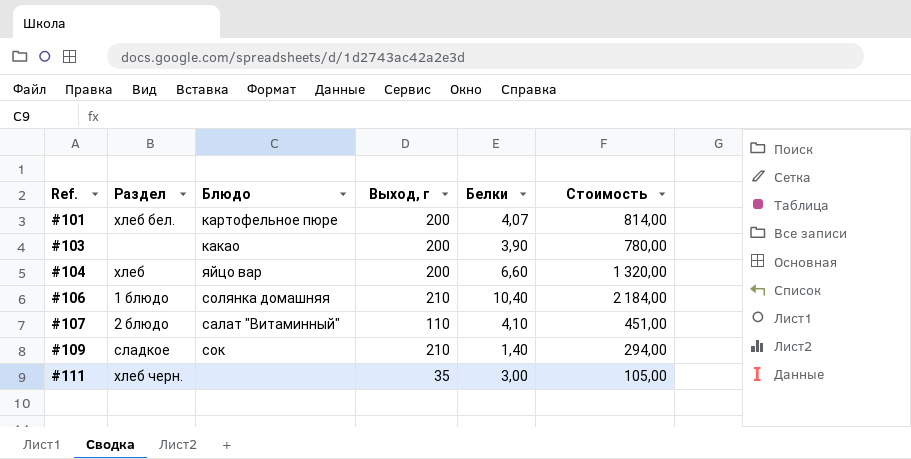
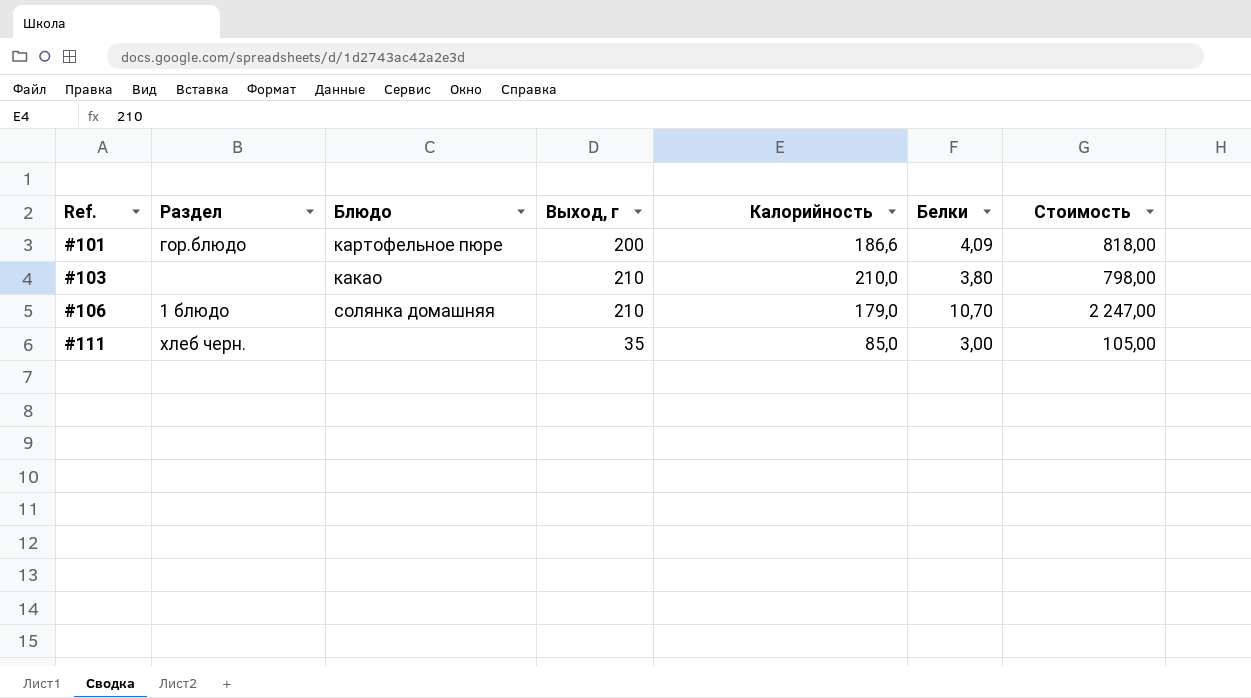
column Калорийность | position: none -> 5
row #104: хлеб | яйцо вар | 200 | 6,60 | 1 320,00 -> none
row #107: 2 блюдо | салат "Витаминный" | 110 | 4,10 | 451,00 -> none
row #109: сладкое | сок | 210 | 1,40 | 294,00 -> none
#101 | Раздел: хлеб бел. -> гор.блюдо
#101 | Белки: 4,07 -> 4,09
#101 | Стоимость: 814,00 -> 818,00
#103 | Выход, г: 200 -> 210
#103 | Белки: 3,90 -> 3,80
#103 | Стоимость: 780,00 -> 798,00
#106 | Белки: 10,40 -> 10,70
#106 | Стоимость: 2 184,00 -> 2 247,00

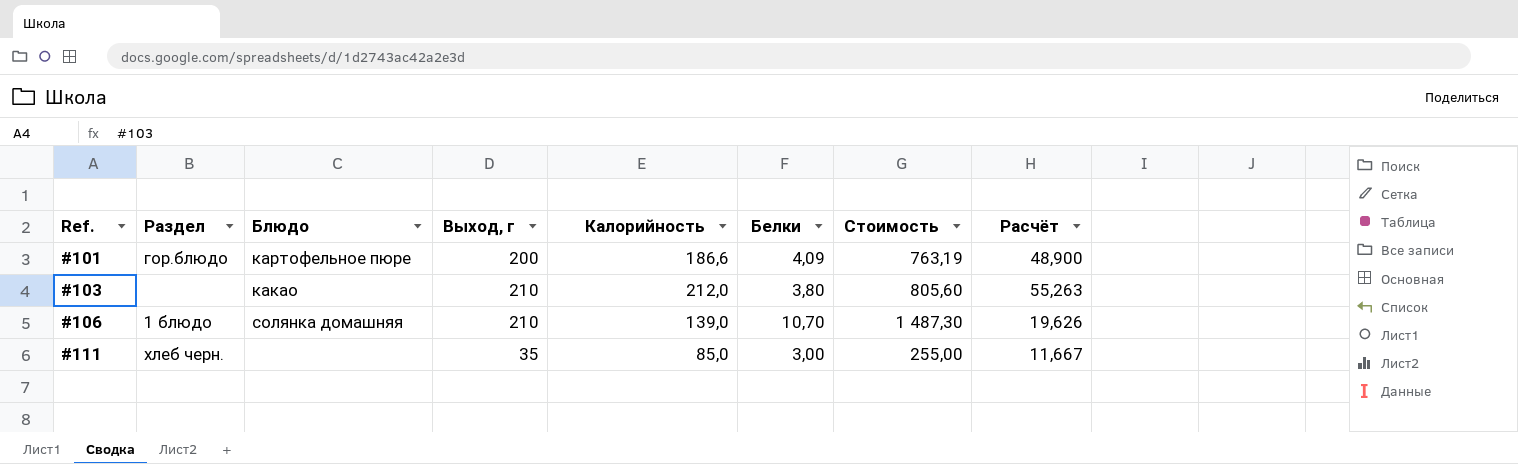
column Стоимость | formula: [Выход, г] * [Белки] -> [Калорийность] * [Белки]
column Расчёт | formula: none -> [Выход, г] / [Белки]
#103 | Калорийность: 210,0 -> 212,0
#106 | Калорийность: 179,0 -> 139,0

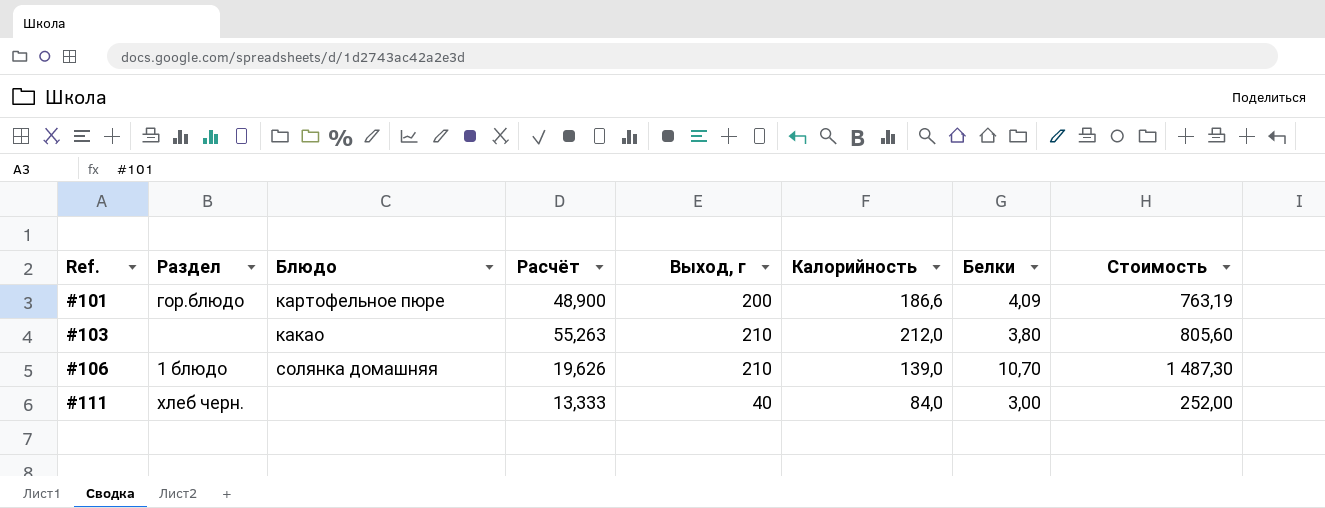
column Расчёт | position: 8 -> 4
#111 | Расчёт: 11,667 -> 13,333
#111 | Выход, г: 35 -> 40
#111 | Калорийность: 85,0 -> 84,0
#111 | Стоимость: 255,00 -> 252,00

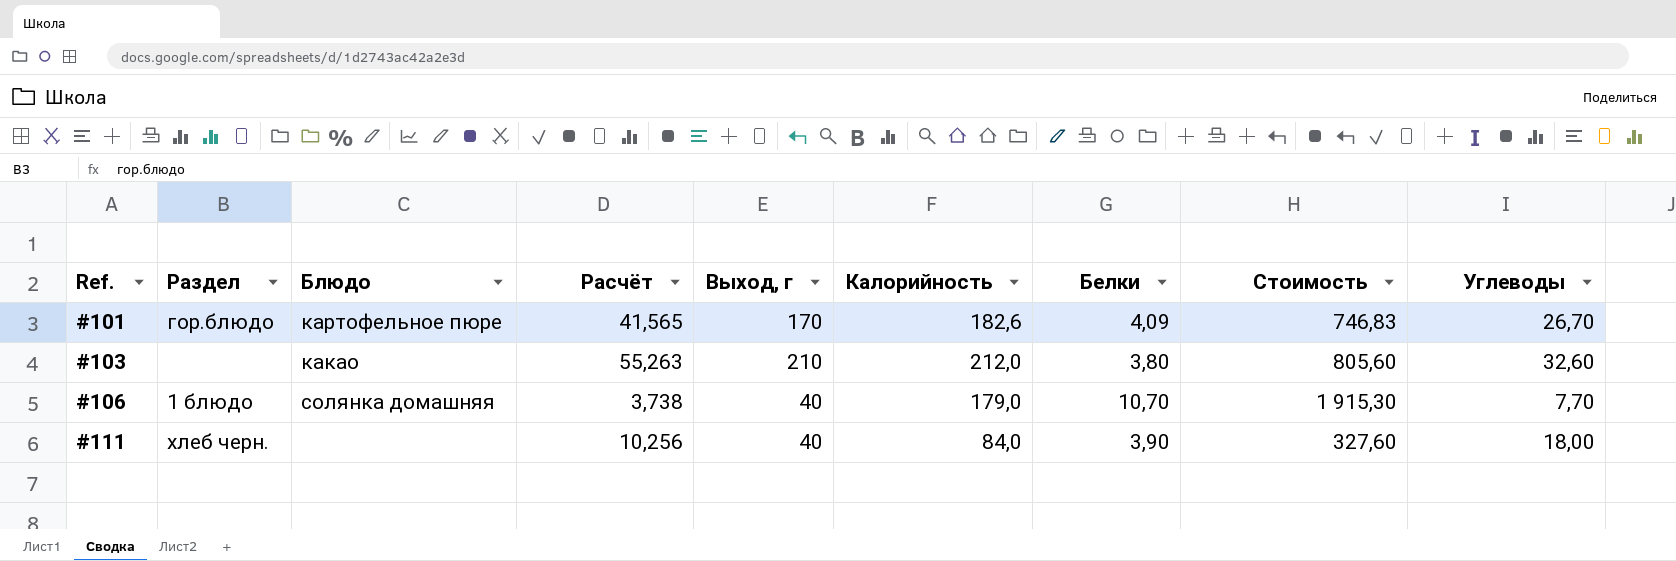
column Углеводы | position: none -> 9
#101 | Расчёт: 48,900 -> 41,565
#101 | Выход, г: 200 -> 170
#101 | Калорийность: 186,6 -> 182,6
#101 | Стоимость: 763,19 -> 746,83
#106 | Расчёт: 19,626 -> 3,738
#106 | Выход, г: 210 -> 40
#106 | Калорийность: 139,0 -> 179,0
#106 | Стоимость: 1 487,30 -> 1 915,30
#111 | Расчёт: 13,333 -> 10,256
#111 | Белки: 3,00 -> 3,90
#111 | Стоимость: 252,00 -> 327,60

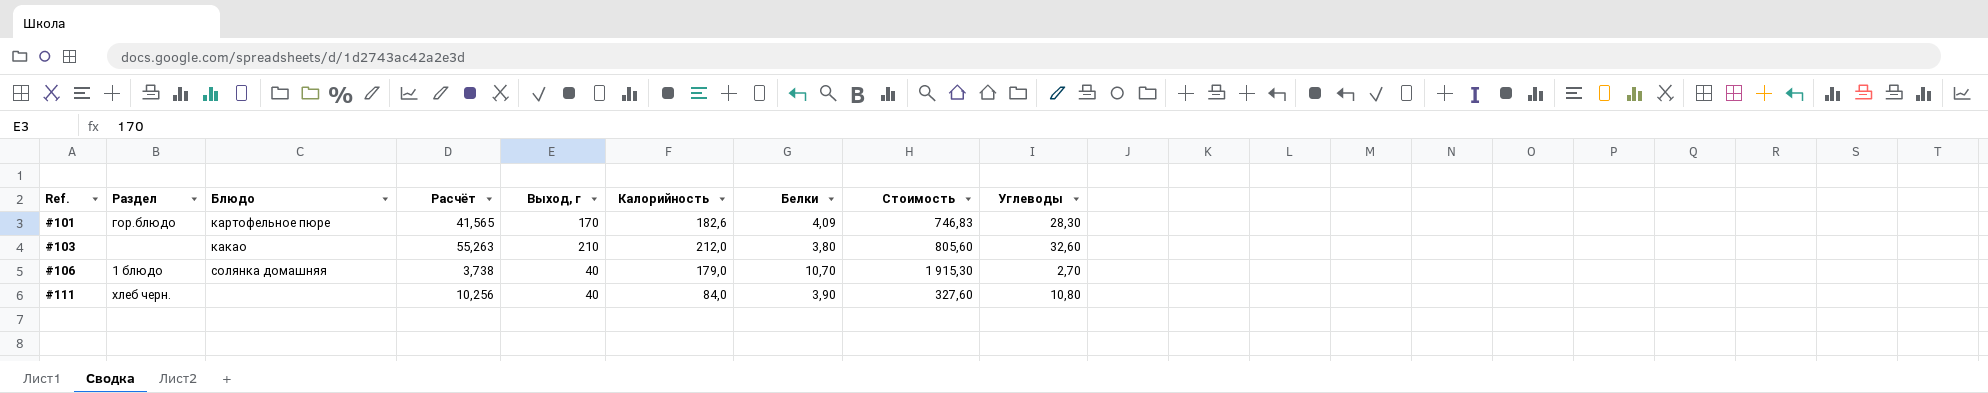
#101 | Углеводы: 26,70 -> 28,30
#106 | Углеводы: 7,70 -> 2,70
#111 | Углеводы: 18,00 -> 10,80

